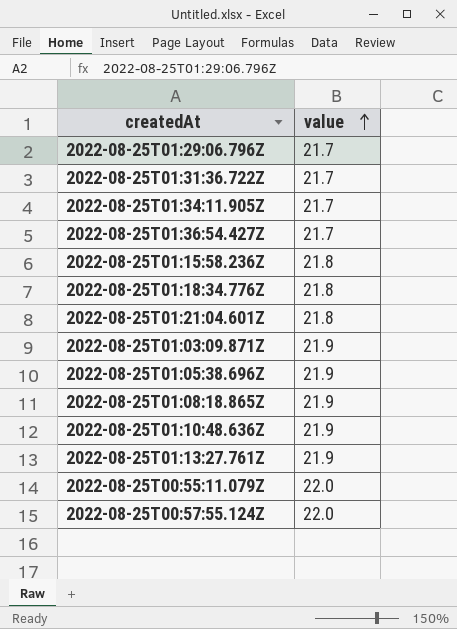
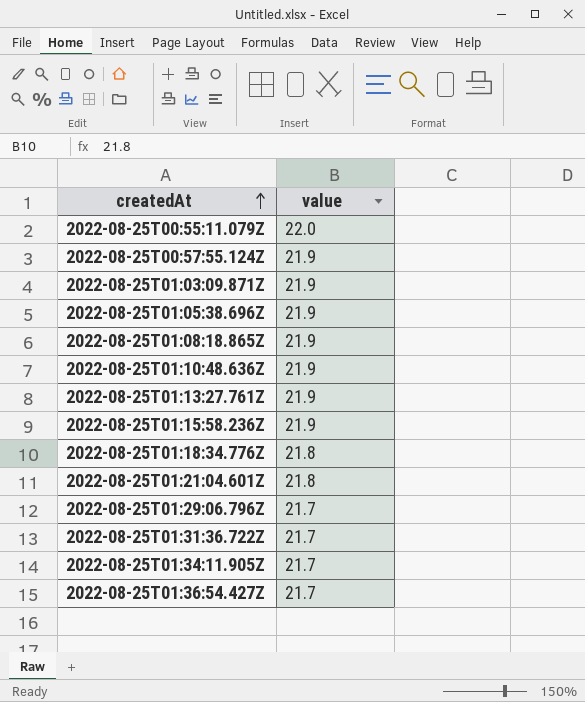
row order: value ascending -> createdAt ascending
2022-08-25T00:57:55.124Z | value: 22.0 -> 21.9
2022-08-25T01:15:58.236Z | value: 21.8 -> 21.9

